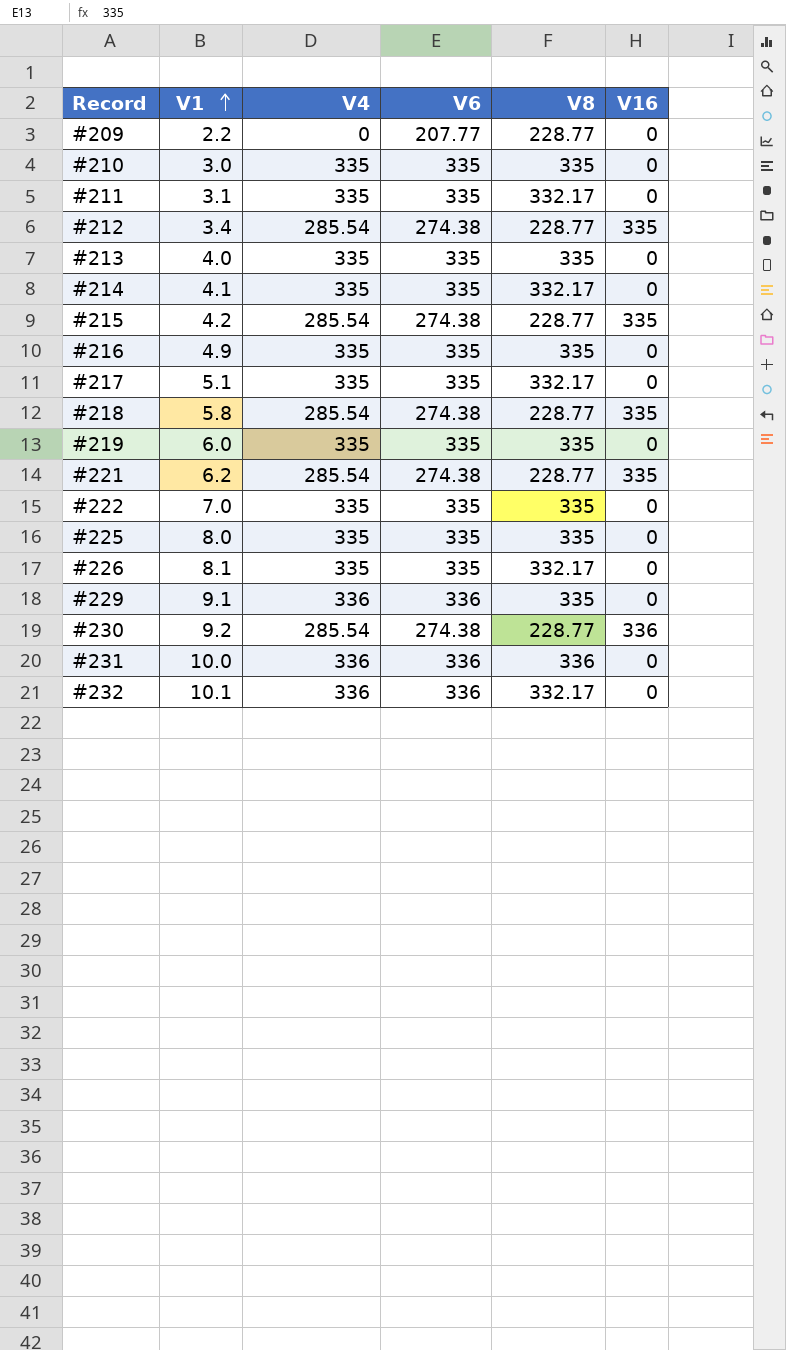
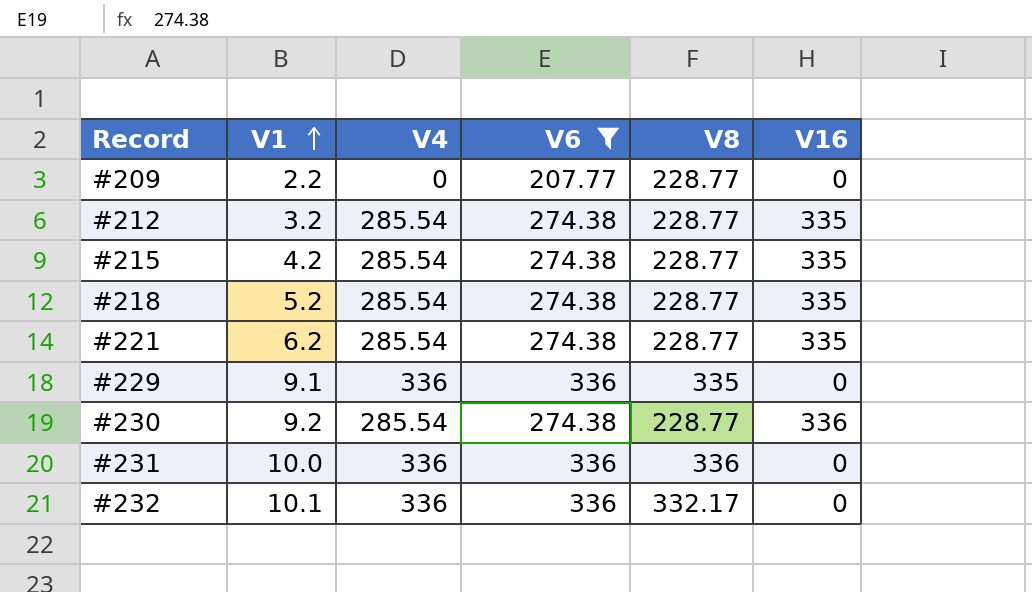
filter: none -> V6 != 335
#212 | V1: 3.4 -> 3.2
#218 | V1: 5.8 -> 5.2

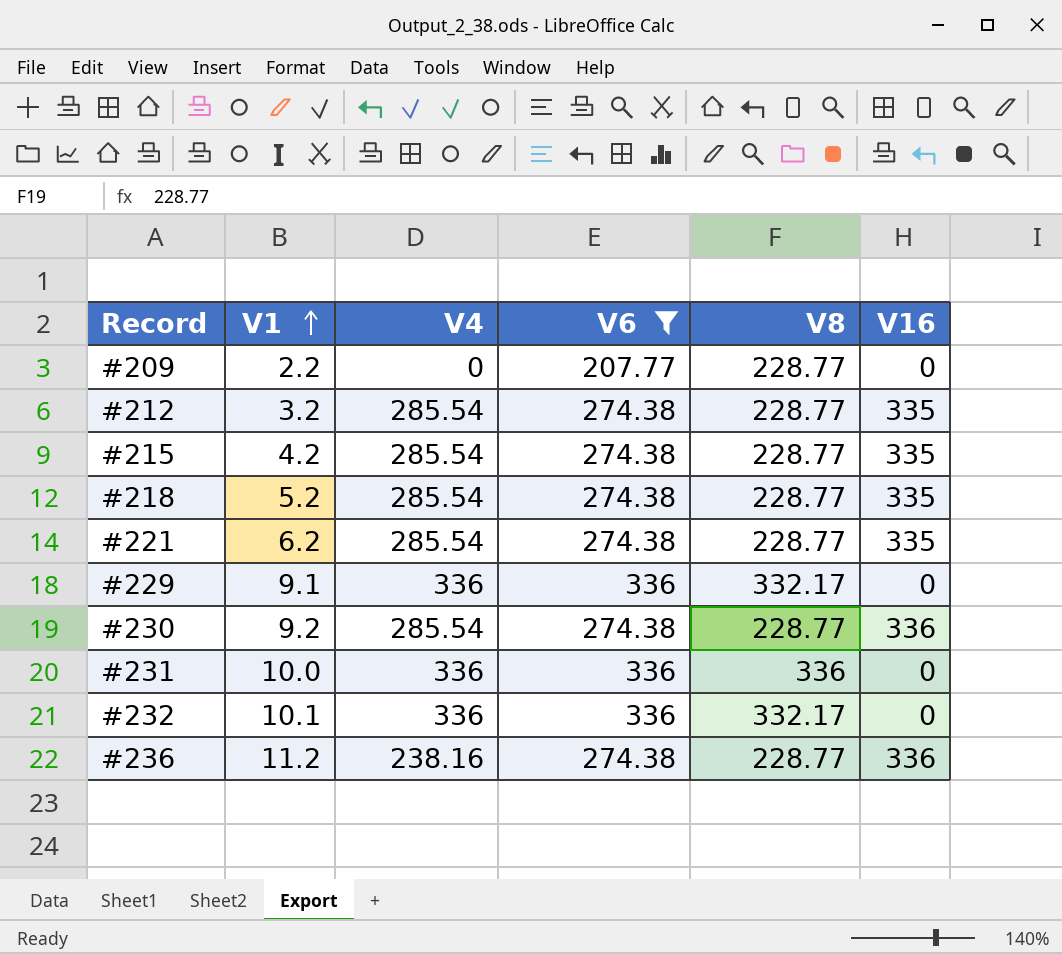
#229 | V8: 335 -> 332.17
row #236: none -> 11.2 | 238.16 | 274.38 | 228.77 | 336

